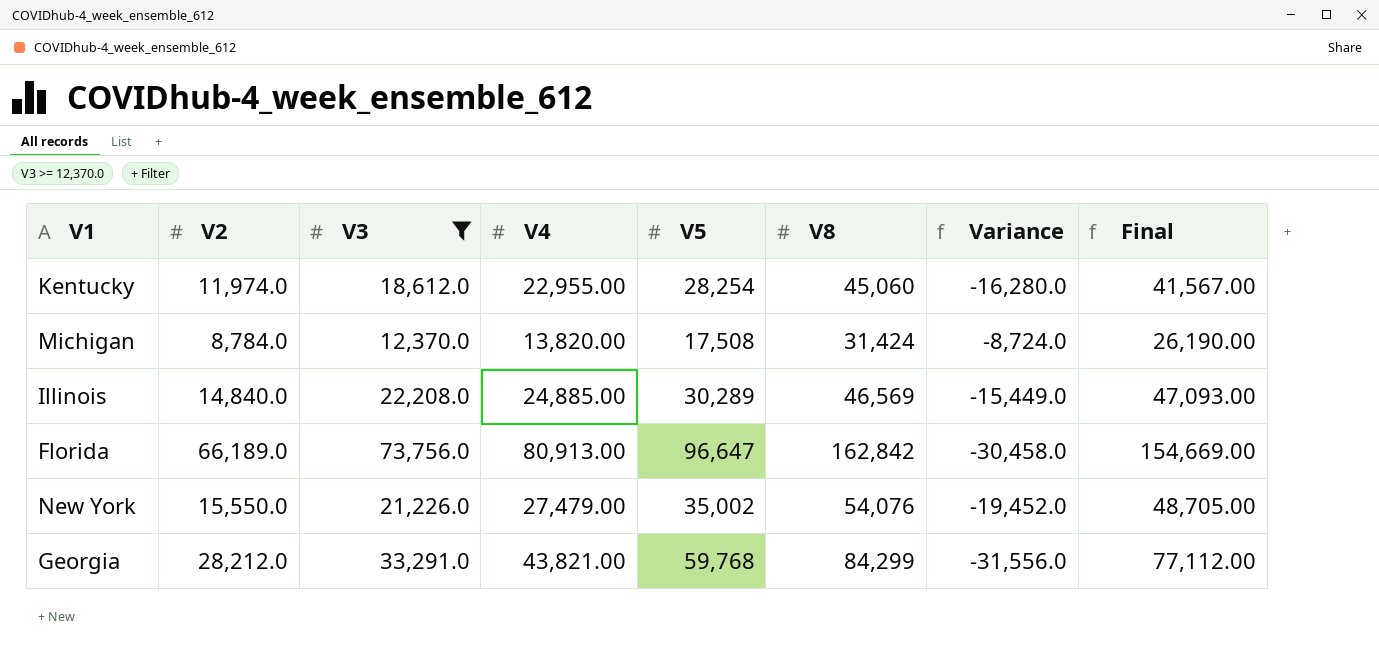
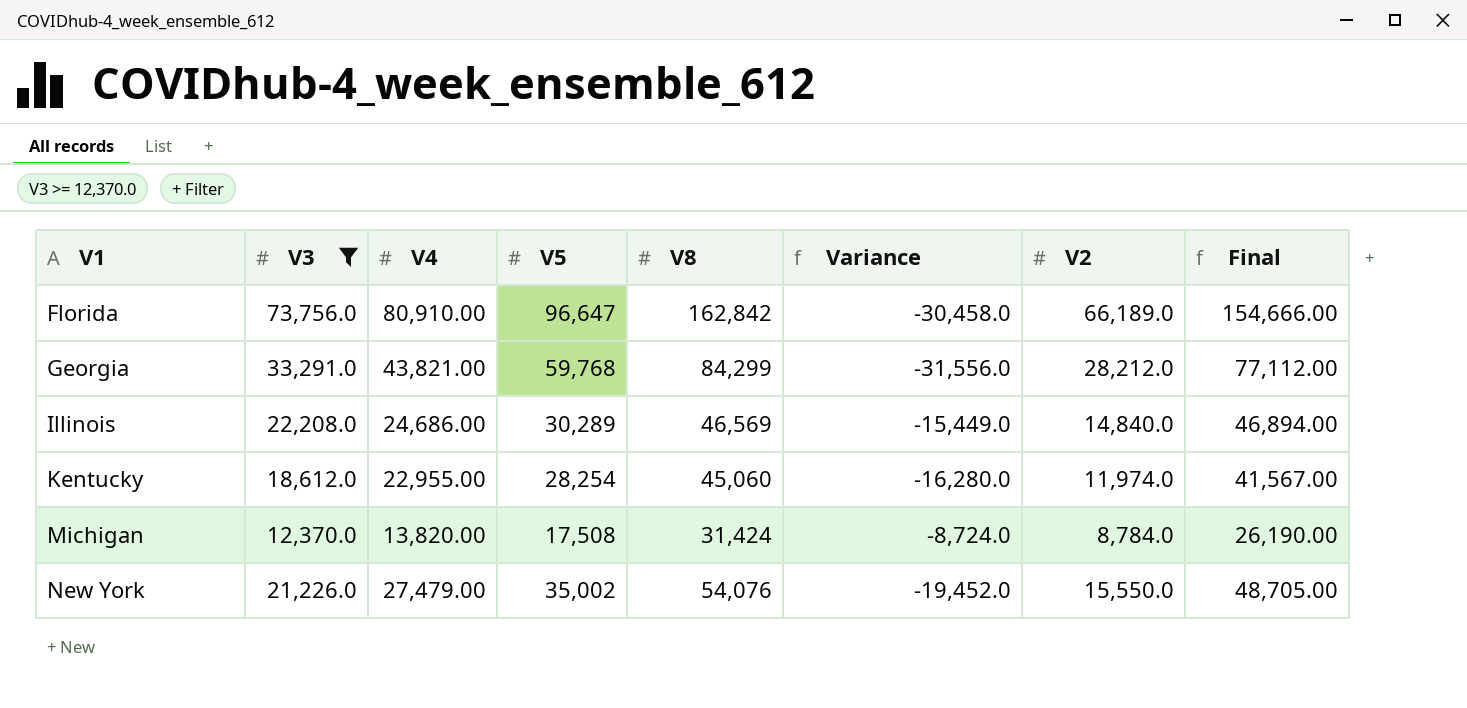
row order: none -> V1 ascending
column V2 | position: 2 -> 7
Florida | V4: 80,913.00 -> 80,910.00
Florida | Final: 154,669.00 -> 154,666.00
Illinois | V4: 24,885.00 -> 24,686.00
Illinois | Final: 47,093.00 -> 46,894.00

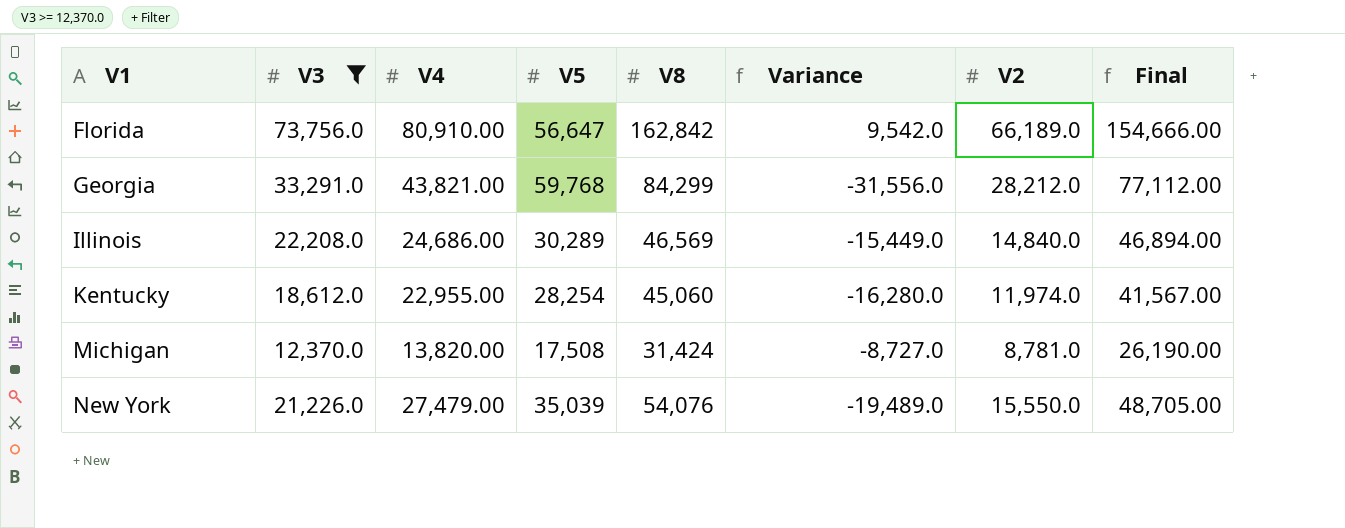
Florida | V5: 96,647 -> 56,647
Florida | Variance: -30,458.0 -> 9,542.0
Michigan | Variance: -8,724.0 -> -8,727.0
Michigan | V2: 8,784.0 -> 8,781.0
New York | V5: 35,002 -> 35,039
New York | Variance: -19,452.0 -> -19,489.0

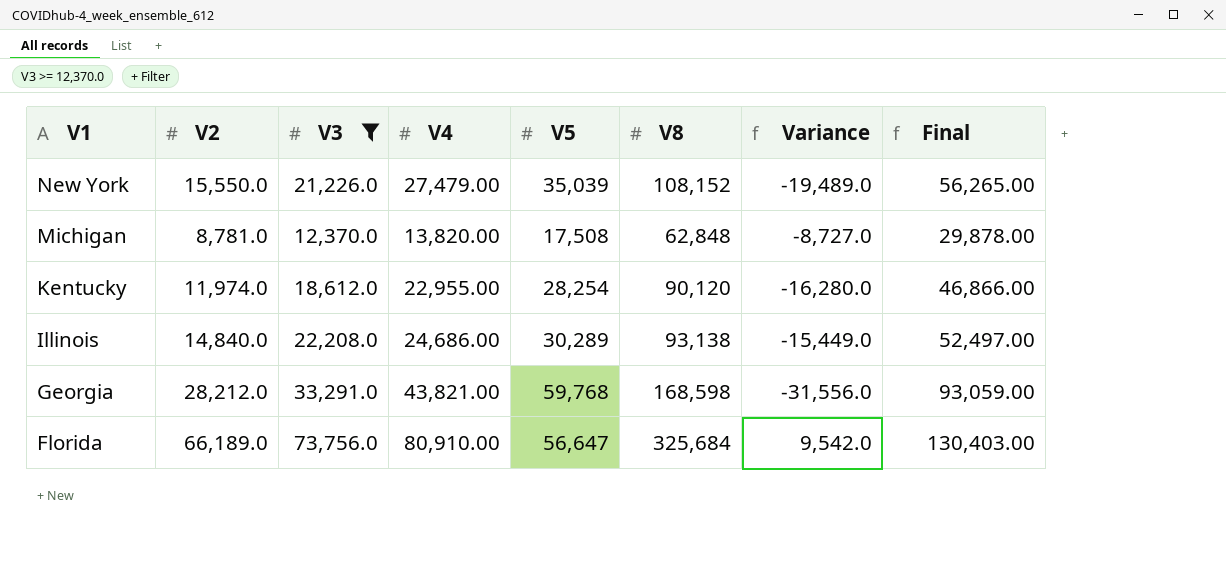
row order: V1 ascending -> V1 descending
column V2 | position: 7 -> 2
column Final | formula: [V3] + [V4] -> [V3] + [V5]
New York | V8: 54,076 -> 108,152
Michigan | V8: 31,424 -> 62,848
Kentucky | V8: 45,060 -> 90,120
Illinois | V8: 46,569 -> 93,138
Georgia | V8: 84,299 -> 168,598
Florida | V8: 162,842 -> 325,684

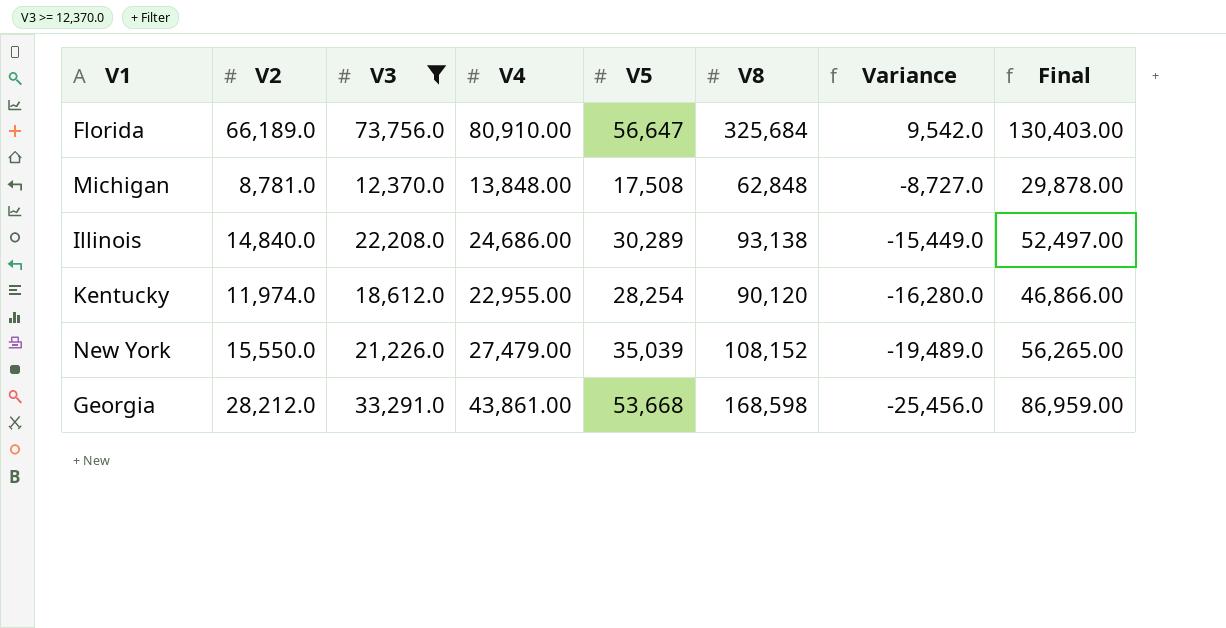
row order: V1 descending -> Variance descending
Michigan | V4: 13,820.00 -> 13,848.00
Georgia | V4: 43,821.00 -> 43,861.00
Georgia | V5: 59,768 -> 53,668
Georgia | Variance: -31,556.0 -> -25,456.0
Georgia | Final: 93,059.00 -> 86,959.00

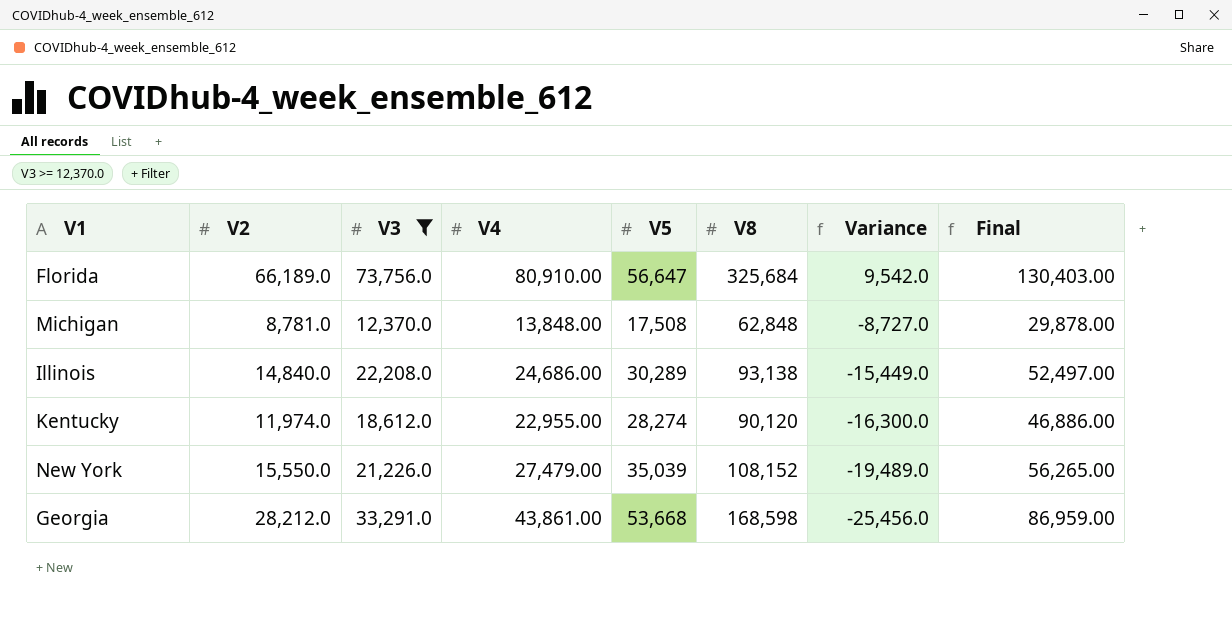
Kentucky | V5: 28,254 -> 28,274
Kentucky | Variance: -16,280.0 -> -16,300.0
Kentucky | Final: 46,866.00 -> 46,886.00

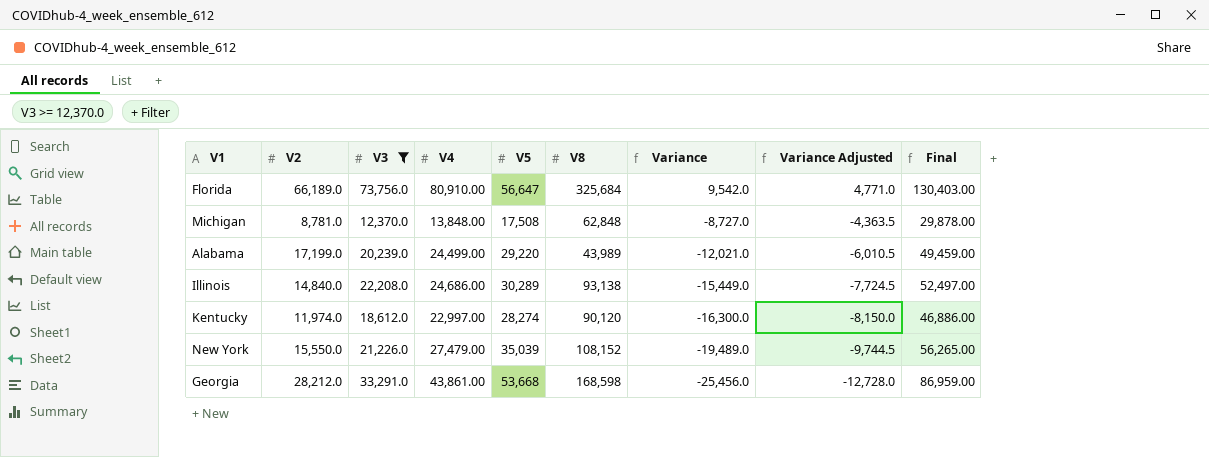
column Variance Adjusted | formula: none -> [Variance] * 0.5
row Alabama: none -> 17,199.0 | 20,239.0 | 24,499.00 | 29,220 | 43,989 | -12,021.0 | -6,010.5 | 49,459.00
Kentucky | V4: 22,955.00 -> 22,997.00

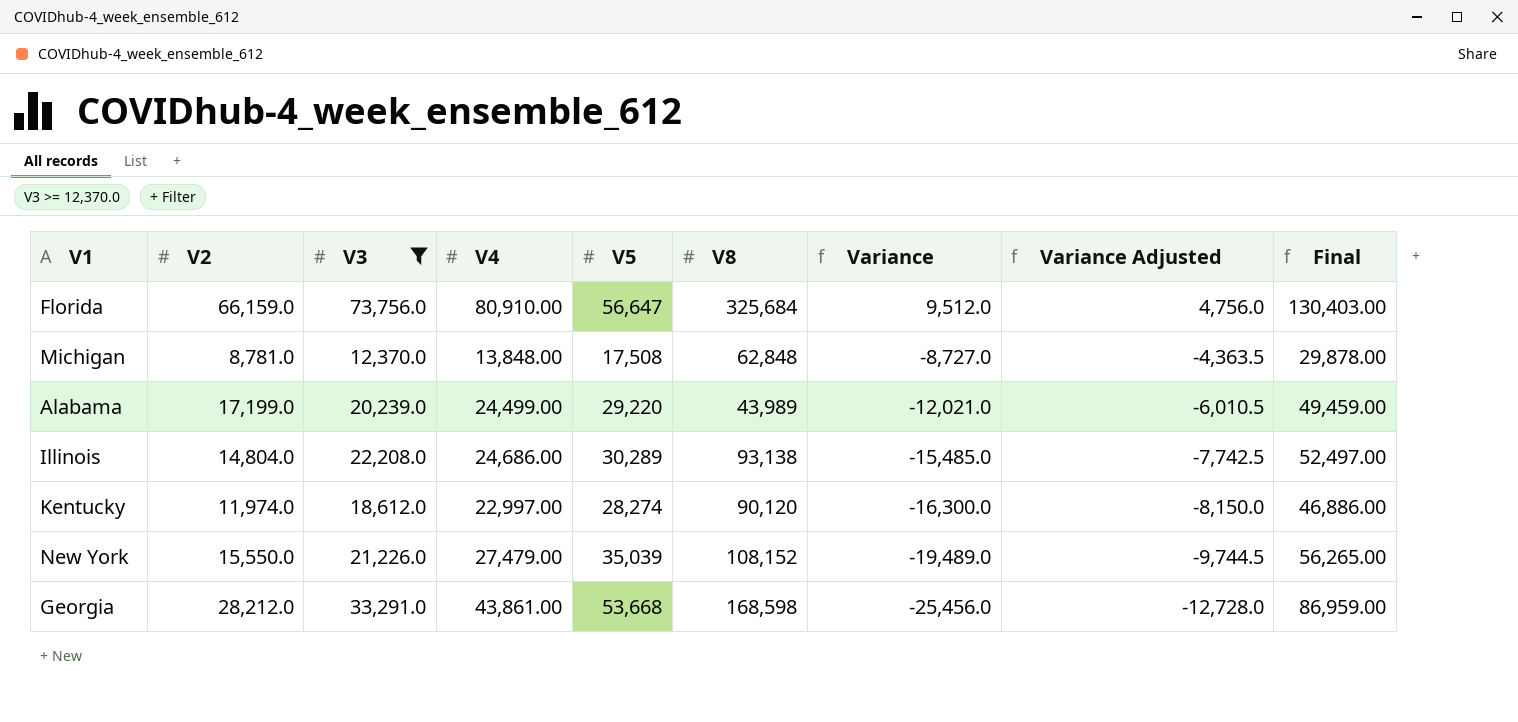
Florida | V2: 66,189.0 -> 66,159.0
Florida | Variance: 9,542.0 -> 9,512.0
Florida | Variance Adjusted: 4,771.0 -> 4,756.0
Illinois | V2: 14,840.0 -> 14,804.0
Illinois | Variance: -15,449.0 -> -15,485.0
Illinois | Variance Adjusted: -7,724.5 -> -7,742.5

